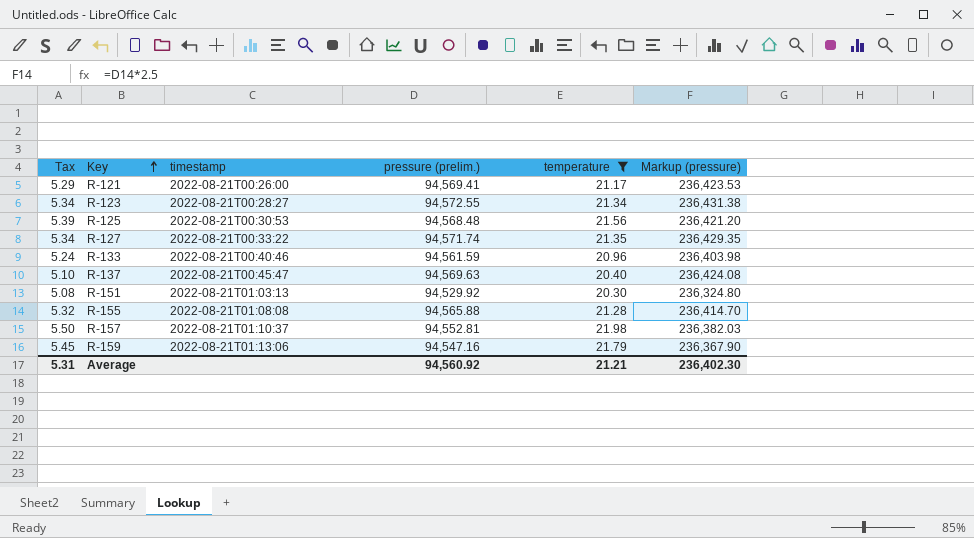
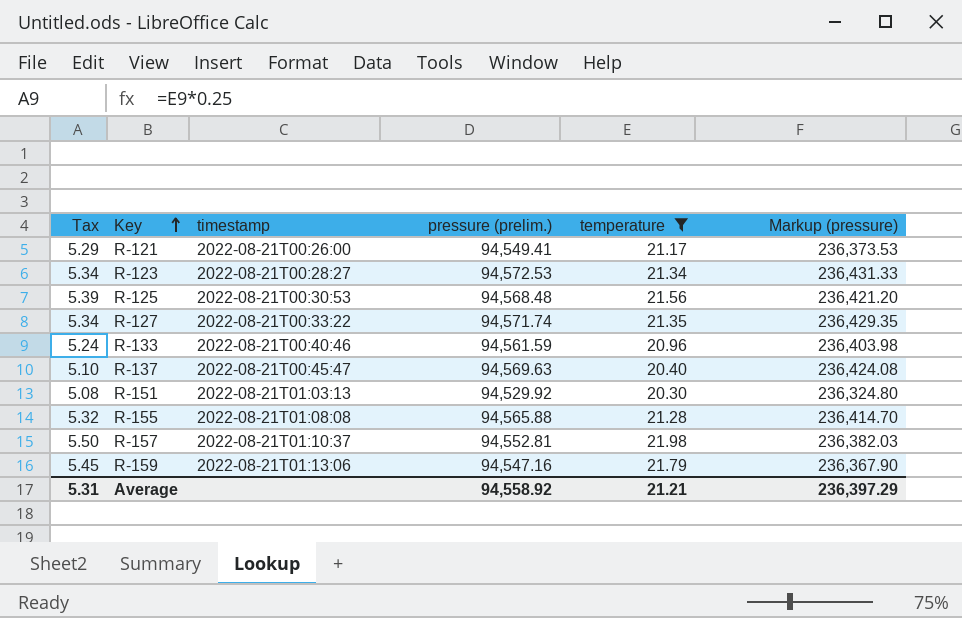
R-121 | pressure (prelim.): 94,569.41 -> 94,549.41
R-121 | Markup (pressure): 236,423.53 -> 236,373.53
R-123 | pressure (prelim.): 94,572.55 -> 94,572.53
R-123 | Markup (pressure): 236,431.38 -> 236,431.33
Average | pressure (prelim.): 94,560.92 -> 94,558.92
Average | Markup (pressure): 236,402.30 -> 236,397.29

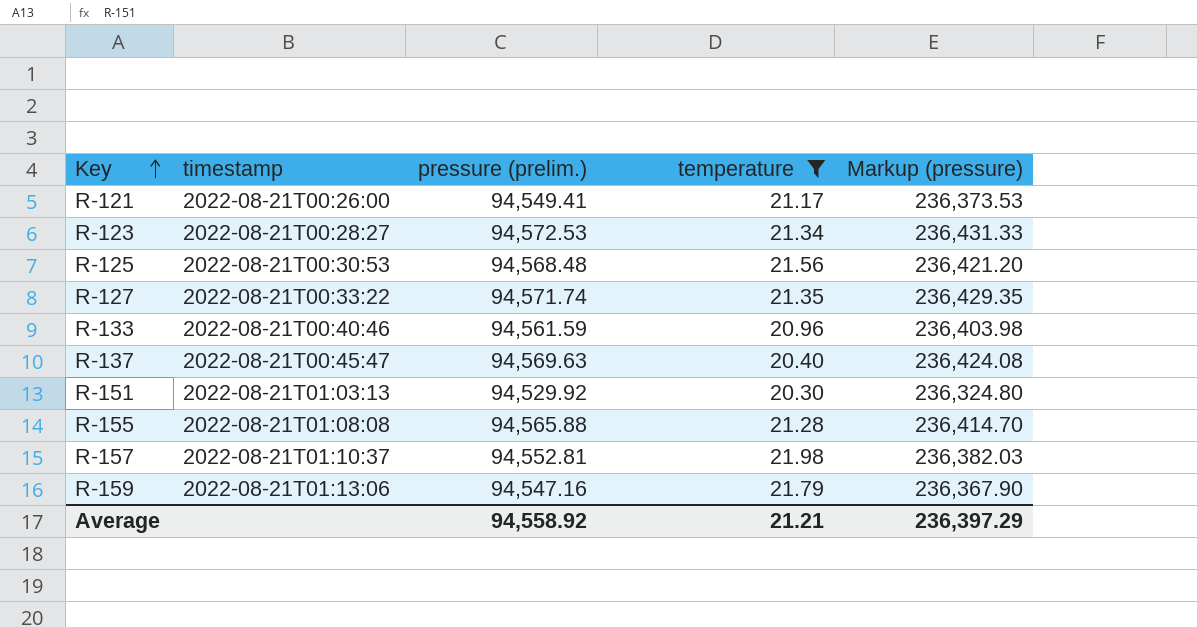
column Tax | formula: [temperature] * 0.25 -> none

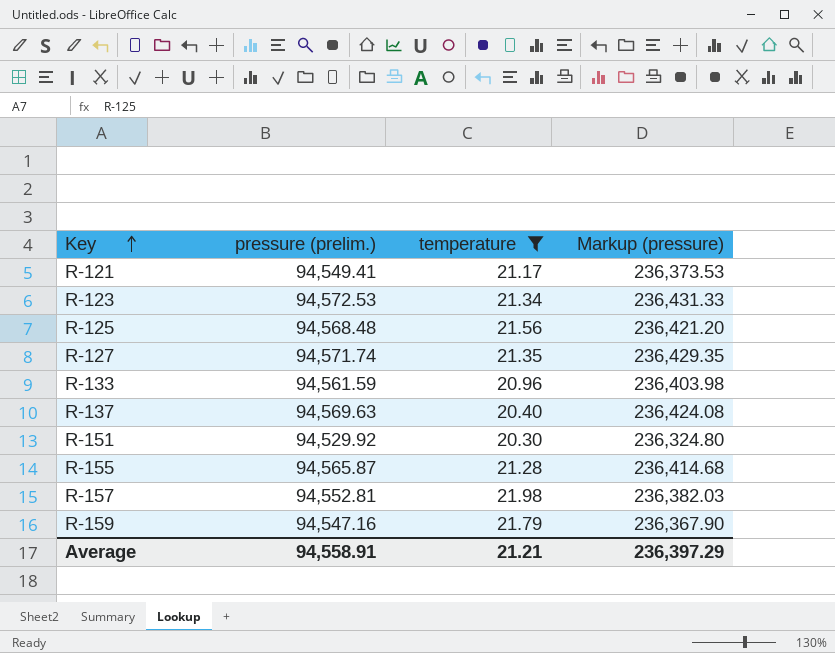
column timestamp | position: 2 -> none
R-155 | pressure (prelim.): 94,565.88 -> 94,565.87
R-155 | Markup (pressure): 236,414.70 -> 236,414.68
Average | pressure (prelim.): 94,558.92 -> 94,558.91

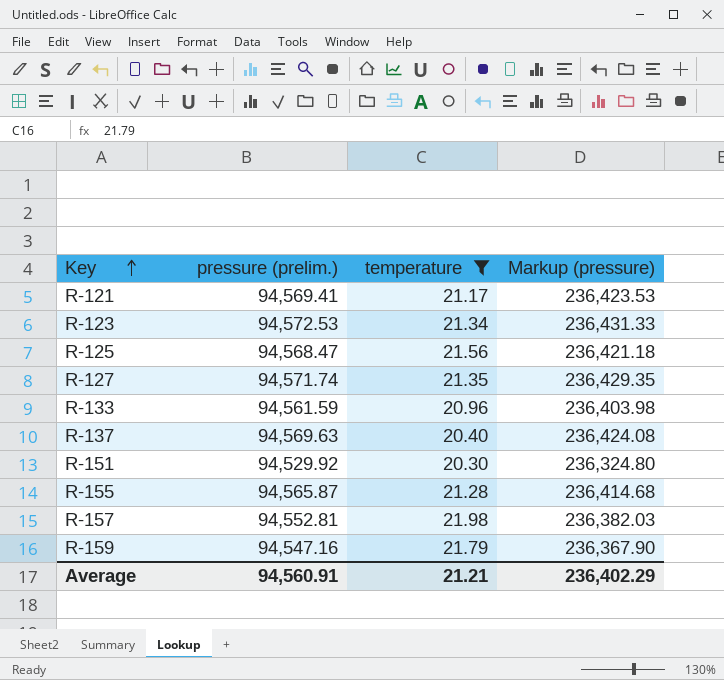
R-121 | pressure (prelim.): 94,549.41 -> 94,569.41
R-121 | Markup (pressure): 236,373.53 -> 236,423.53
R-125 | pressure (prelim.): 94,568.48 -> 94,568.47
R-125 | Markup (pressure): 236,421.20 -> 236,421.18
Average | pressure (prelim.): 94,558.91 -> 94,560.91
Average | Markup (pressure): 236,397.29 -> 236,402.29

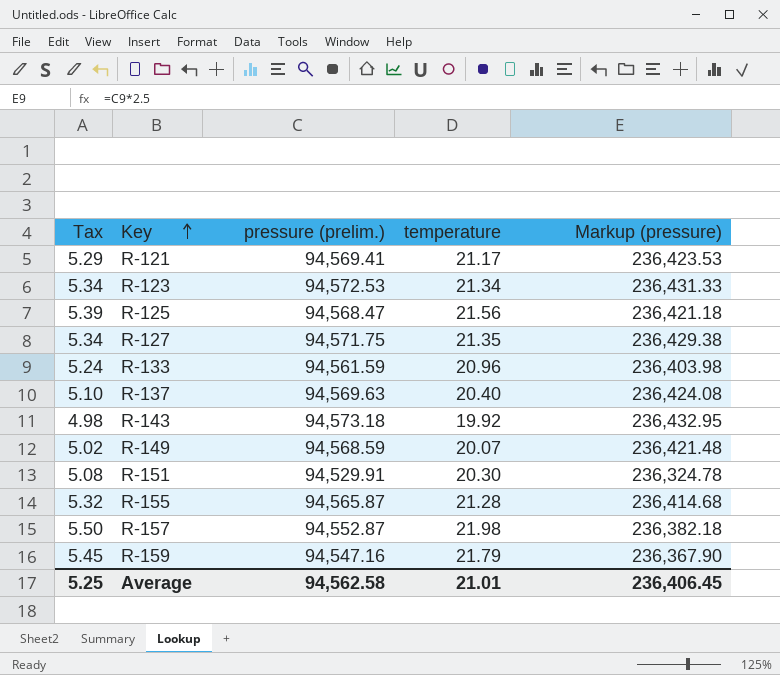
filter: temperature >= 20.30 -> none
column Tax | formula: none -> [temperature] * 0.25
R-127 | pressure (prelim.): 94,571.74 -> 94,571.75
R-127 | Markup (pressure): 236,429.35 -> 236,429.38
R-151 | pressure (prelim.): 94,529.92 -> 94,529.91
R-151 | Markup (pressure): 236,324.80 -> 236,324.78
R-157 | pressure (prelim.): 94,552.81 -> 94,552.87
R-157 | Markup (pressure): 236,382.03 -> 236,382.18
Average | pressure (prelim.): 94,560.91 -> 94,562.58
Average | temperature: 21.21 -> 21.01
Average | Markup (pressure): 236,402.29 -> 236,406.45

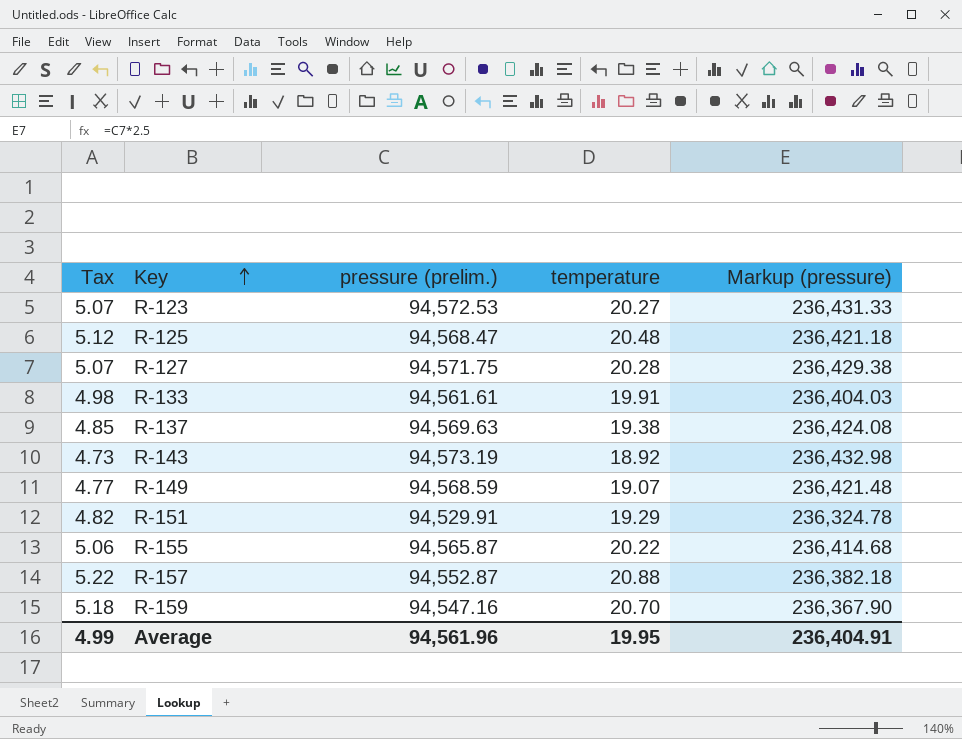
row R-121: 5.29 | 94,569.41 | 21.17 | 236,423.53 -> none
R-123 | Tax: 5.34 -> 5.07
R-123 | temperature: 21.34 -> 20.27
R-125 | Tax: 5.39 -> 5.12
R-125 | temperature: 21.56 -> 20.48
R-127 | Tax: 5.34 -> 5.07
R-127 | temperature: 21.35 -> 20.28
R-133 | Tax: 5.24 -> 4.98
R-133 | pressure (prelim.): 94,561.59 -> 94,561.61
R-133 | temperature: 20.96 -> 19.91
R-133 | Markup (pressure): 236,403.98 -> 236,404.03
R-137 | Tax: 5.10 -> 4.85
R-137 | temperature: 20.40 -> 19.38
R-143 | Tax: 4.98 -> 4.73
R-143 | pressure (prelim.): 94,573.18 -> 94,573.19
R-143 | temperature: 19.92 -> 18.92
R-143 | Markup (pressure): 236,432.95 -> 236,432.98
R-149 | Tax: 5.02 -> 4.77
R-149 | temperature: 20.07 -> 19.07
R-151 | Tax: 5.08 -> 4.82
R-151 | temperature: 20.30 -> 19.29
R-155 | Tax: 5.32 -> 5.06
R-155 | temperature: 21.28 -> 20.22
R-157 | Tax: 5.50 -> 5.22
R-157 | temperature: 21.98 -> 20.88
R-159 | Tax: 5.45 -> 5.18
R-159 | temperature: 21.79 -> 20.70
Average | Tax: 5.25 -> 4.99
Average | pressure (prelim.): 94,562.58 -> 94,561.96
Average | temperature: 21.01 -> 19.95
Average | Markup (pressure): 236,406.45 -> 236,404.91

